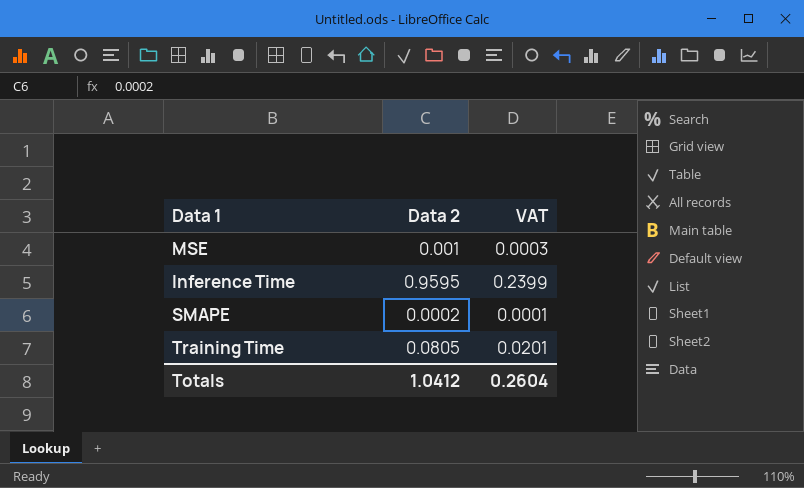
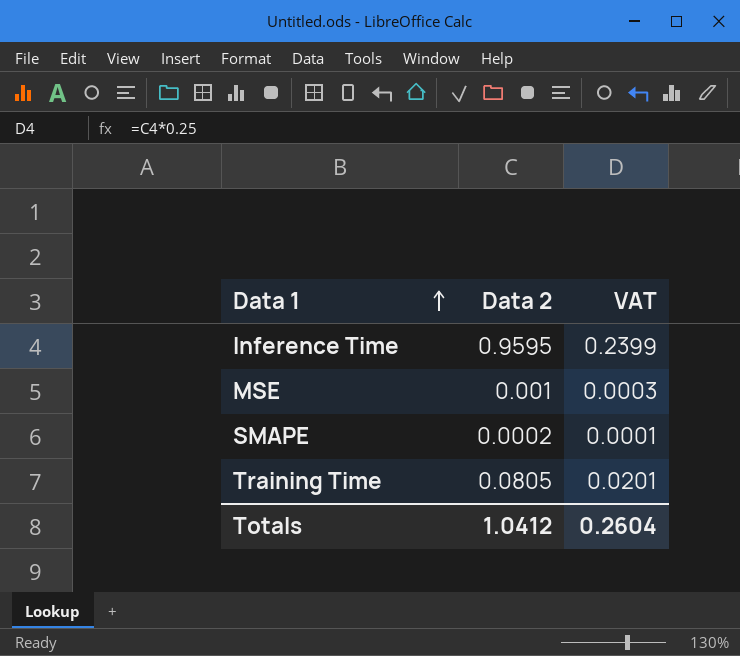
row order: none -> Data 1 ascending

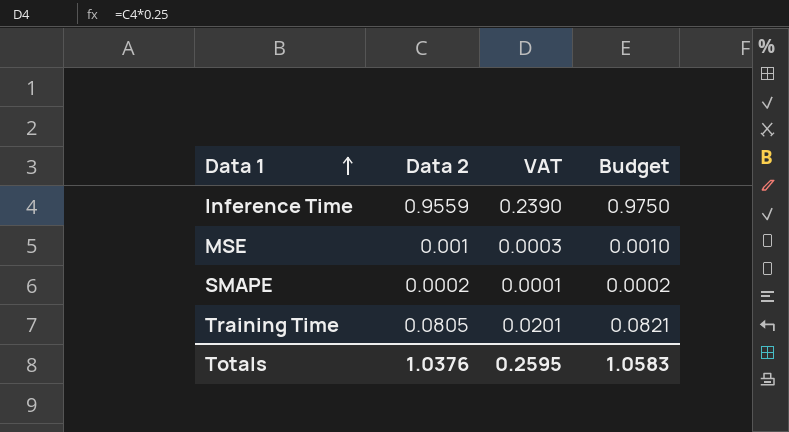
column Budget | formula: none -> [Data 2] * 1.02
Inference Time | Data 2: 0.9595 -> 0.9559
Inference Time | VAT: 0.2399 -> 0.2390
Totals | Data 2: 1.0412 -> 1.0376
Totals | VAT: 0.2604 -> 0.2595

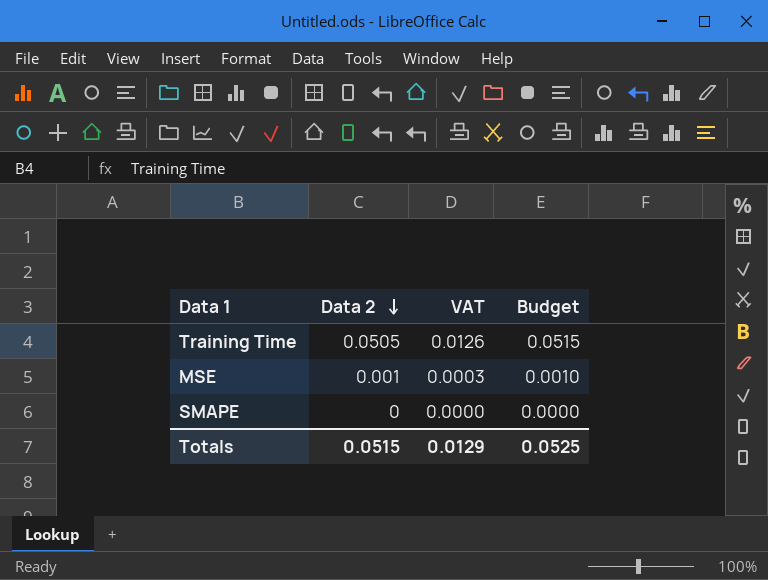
row order: Data 1 ascending -> Data 2 descending
row Inference Time: 0.9559 | 0.2390 | 0.9750 -> none
Training Time | Data 2: 0.0805 -> 0.0505
Training Time | VAT: 0.0201 -> 0.0126
Training Time | Budget: 0.0821 -> 0.0515
SMAPE | Data 2: 0.0002 -> 0
SMAPE | VAT: 0.0001 -> 0.0000
SMAPE | Budget: 0.0002 -> 0.0000
Totals | Data 2: 1.0376 -> 0.0515
Totals | VAT: 0.2595 -> 0.0129
Totals | Budget: 1.0583 -> 0.0525

